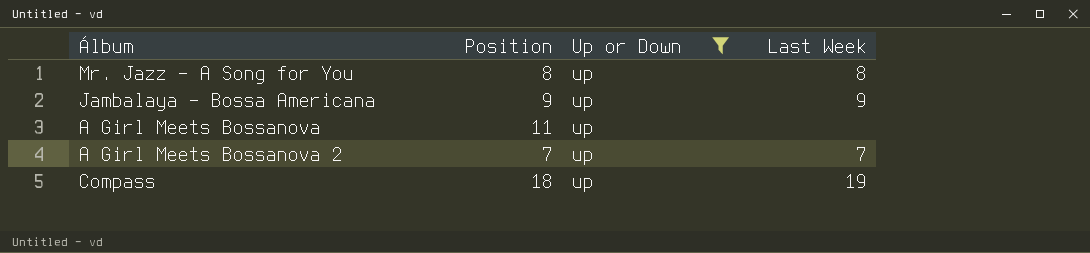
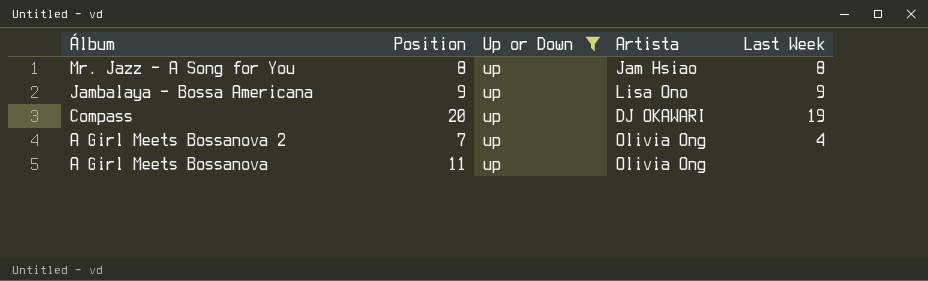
row order: none -> Álbum descending
column Artista | position: none -> 4
Compass | Position: 18 -> 20
A Girl Meets Bossanova 2 | Last Week: 7 -> 4

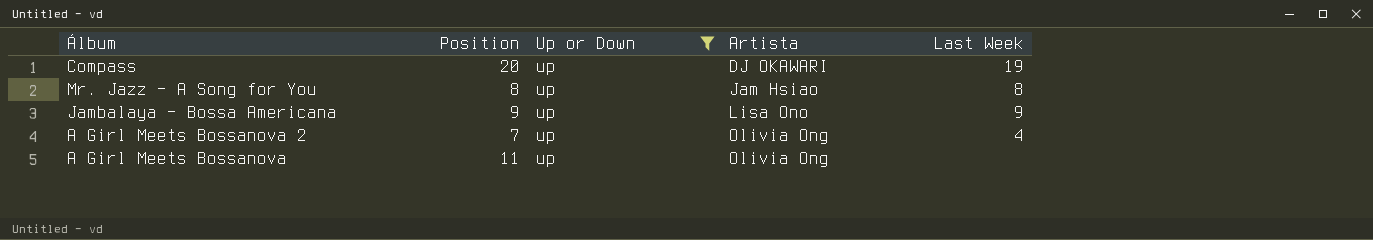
row order: Álbum descending -> Artista ascending

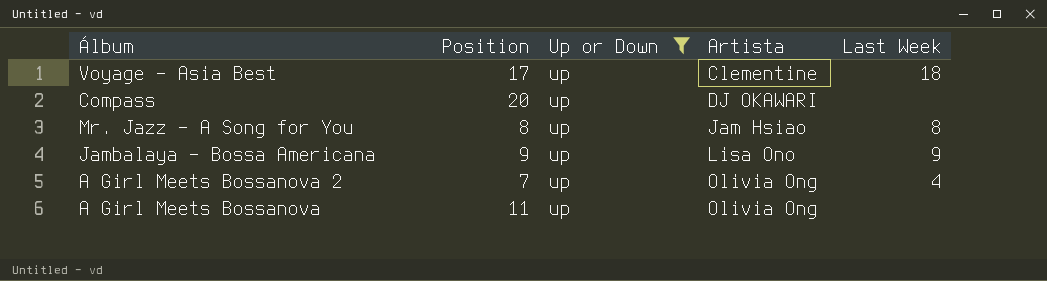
row Voyage - Asia Best: none -> 17 | up | Clementine | 18
Compass | Last Week: 19 -> none

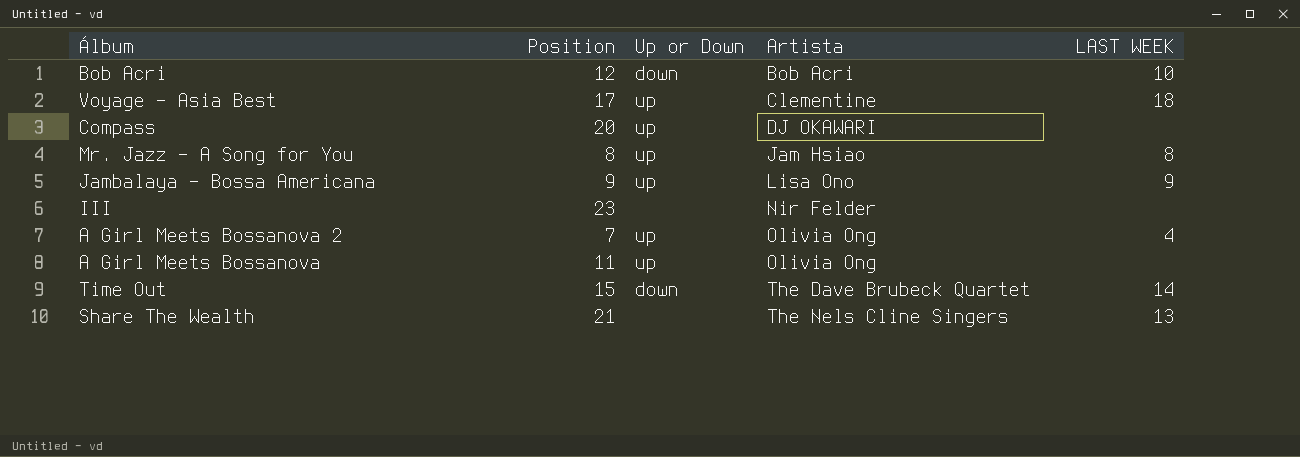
filter: Up or Down = up -> none
column name: Last Week -> LAST WEEK

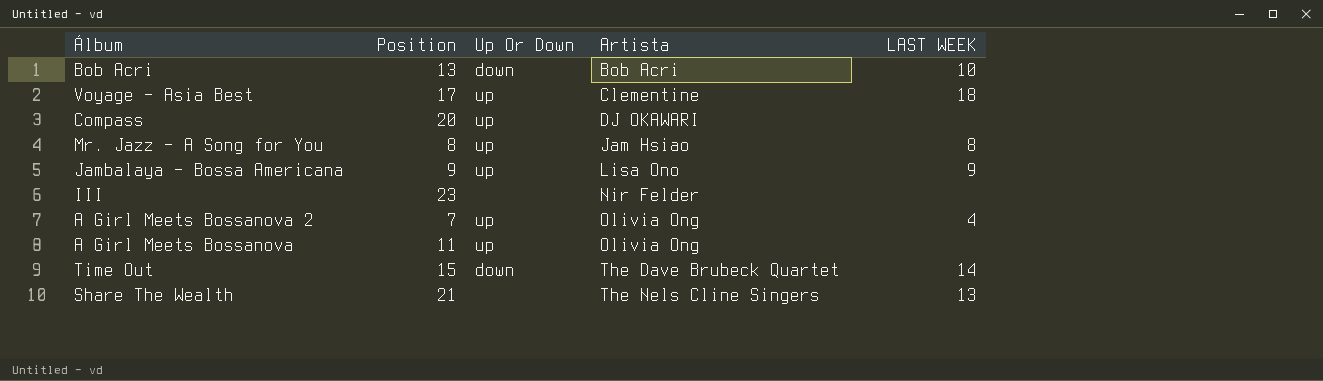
column name: Up or Down -> Up Or Down
Bob Acri | Position: 12 -> 13

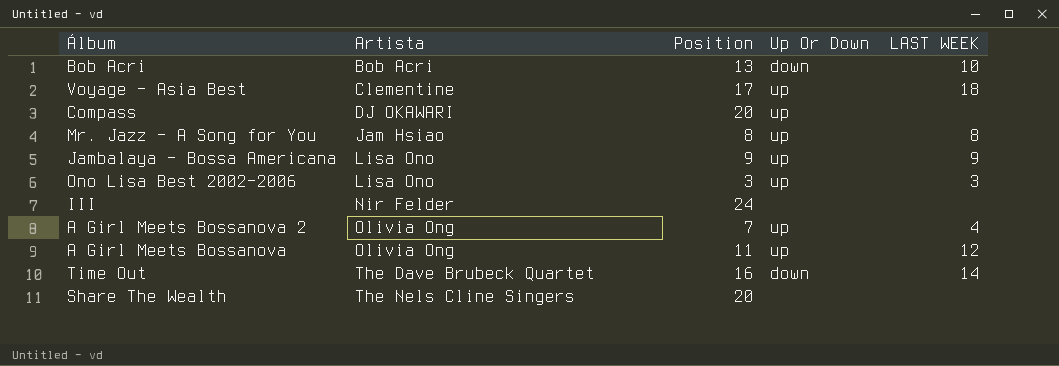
column Artista | position: 4 -> 2
row Ono Lisa Best 2002-2006: none -> Lisa Ono | 3 | up | 3
III | Position: 23 -> 24
A Girl Meets Bossanova | LAST WEEK: none -> 12
Time Out | Position: 15 -> 16
Share The Wealth | Position: 21 -> 20
Share The Wealth | LAST WEEK: 13 -> none

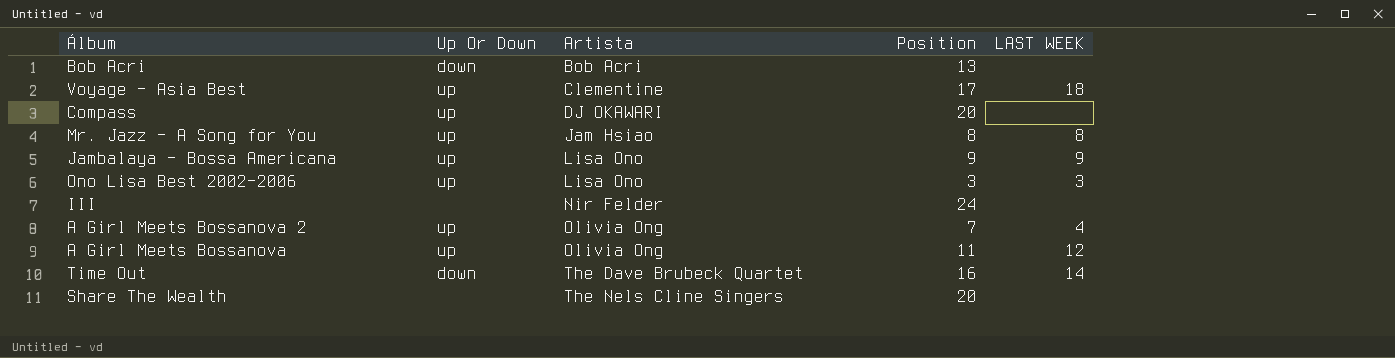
column Up Or Down | position: 4 -> 2
Bob Acri | LAST WEEK: 10 -> none

